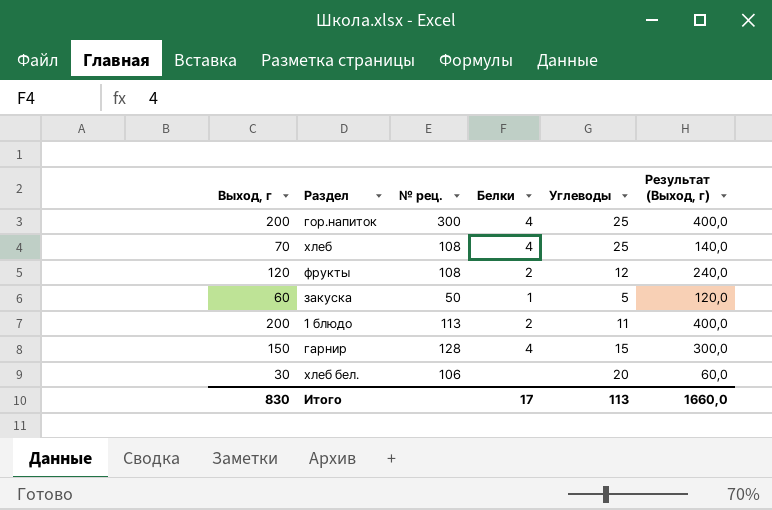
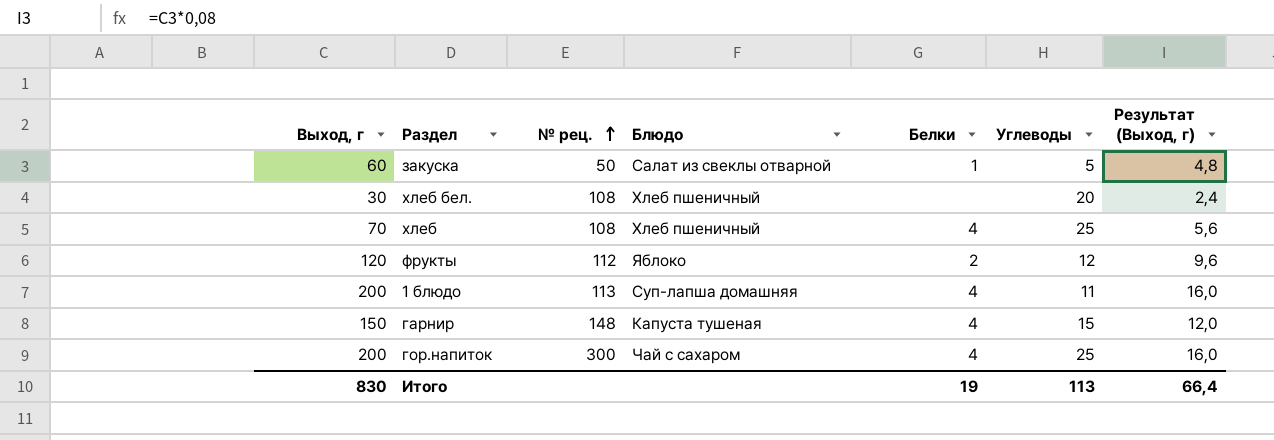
row order: none -> № рец. ascending
column Блюдо | position: none -> 4
column Результат (Выход, г) | formula: [Выход, г] * 2 -> [Выход, г] * 0,08
хлеб бел. | № рец.: 106 -> 108
фрукты | № рец.: 108 -> 112
1 блюдо | Белки: 2 -> 4
гарнир | № рец.: 128 -> 148
Итого | Белки: 17 -> 19
Итого | Результат (Выход, г): 1660,0 -> 66,4

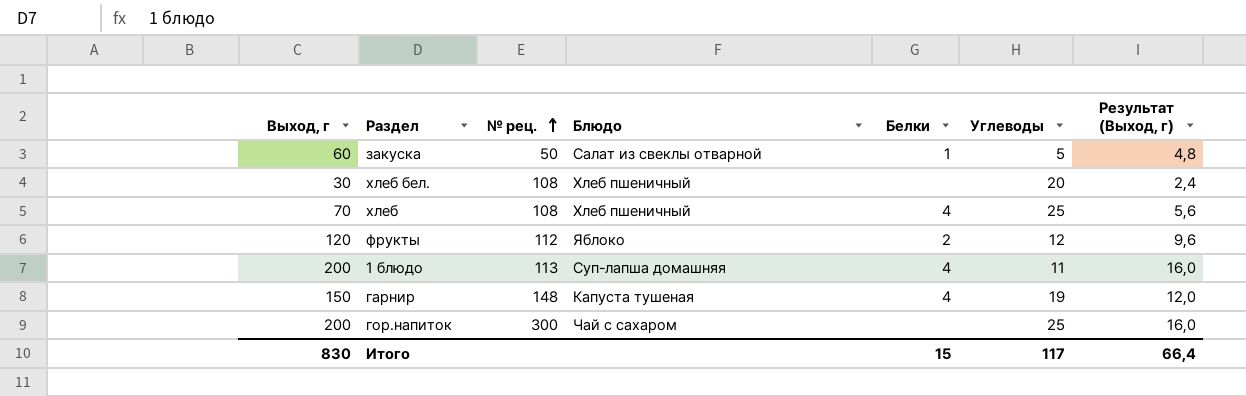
гарнир | Углеводы: 15 -> 19
гор.напиток | Белки: 4 -> none
Итого | Белки: 19 -> 15
Итого | Углеводы: 113 -> 117

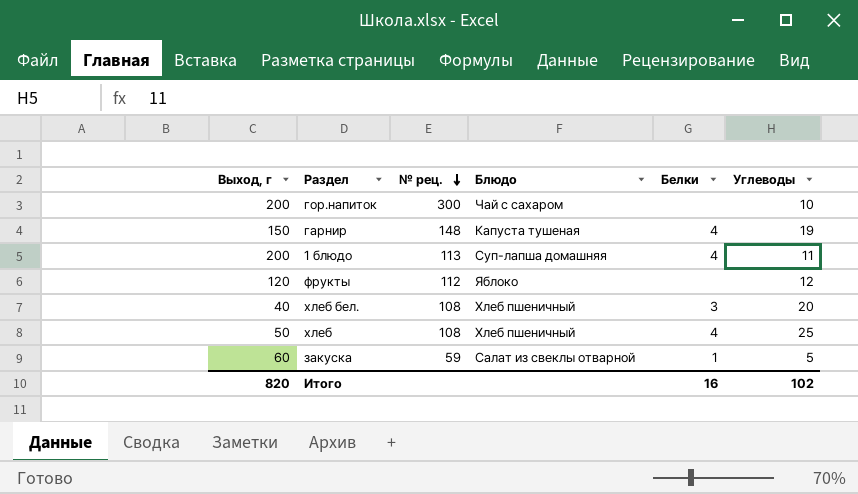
row order: № рец. ascending -> № рец. descending
column Результат (Выход, г) | formula: [Выход, г] * 0,08 -> none
гор.напиток | Углеводы: 25 -> 10
фрукты | Белки: 2 -> none
хлеб бел. | Выход, г: 30 -> 40
хлеб бел. | Белки: none -> 3
хлеб | Выход, г: 70 -> 50
закуска | № рец.: 50 -> 59
Итого | Выход, г: 830 -> 820
Итого | Белки: 15 -> 16
Итого | Углеводы: 117 -> 102

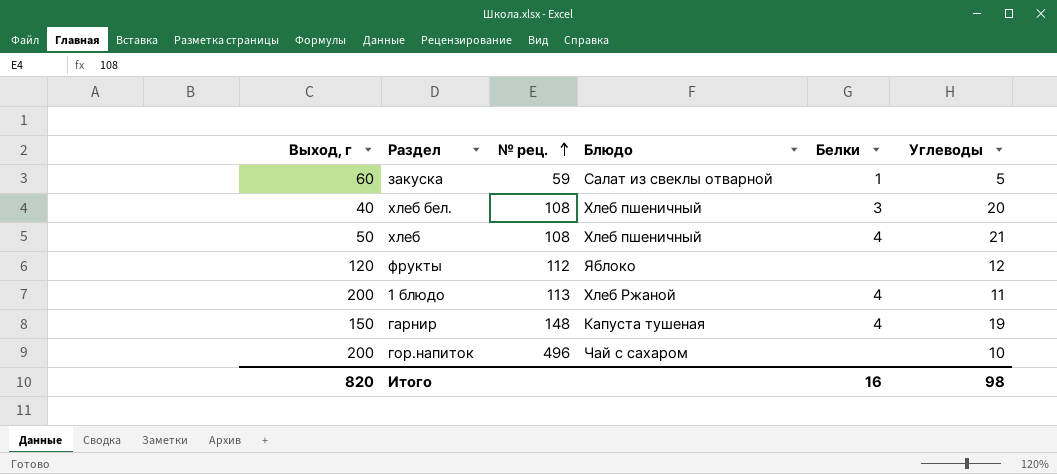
row order: № рец. descending -> № рец. ascending
хлеб | Углеводы: 25 -> 21
1 блюдо | Блюдо: Суп-лапша домашняя -> Хлеб Ржаной
гор.напиток | № рец.: 300 -> 496
Итого | Углеводы: 102 -> 98

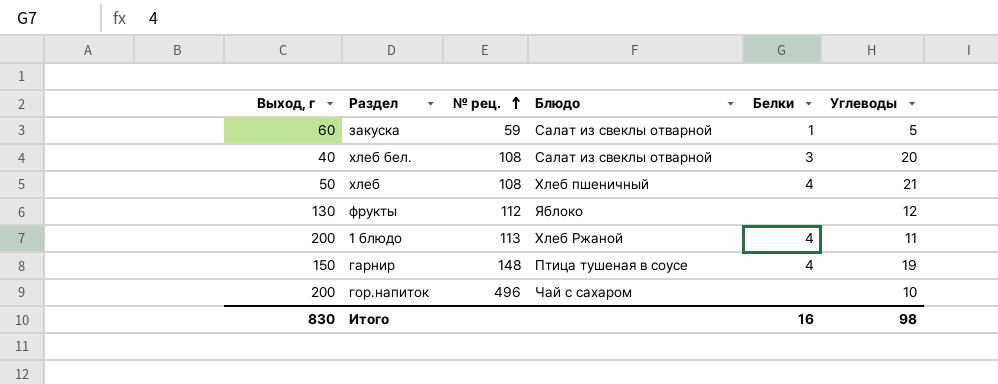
хлеб бел. | Блюдо: Хлеб пшеничный -> Салат из свеклы отварной
фрукты | Выход, г: 120 -> 130
гарнир | Блюдо: Капуста тушеная -> Птица тушеная в соусе
Итого | Выход, г: 820 -> 830

